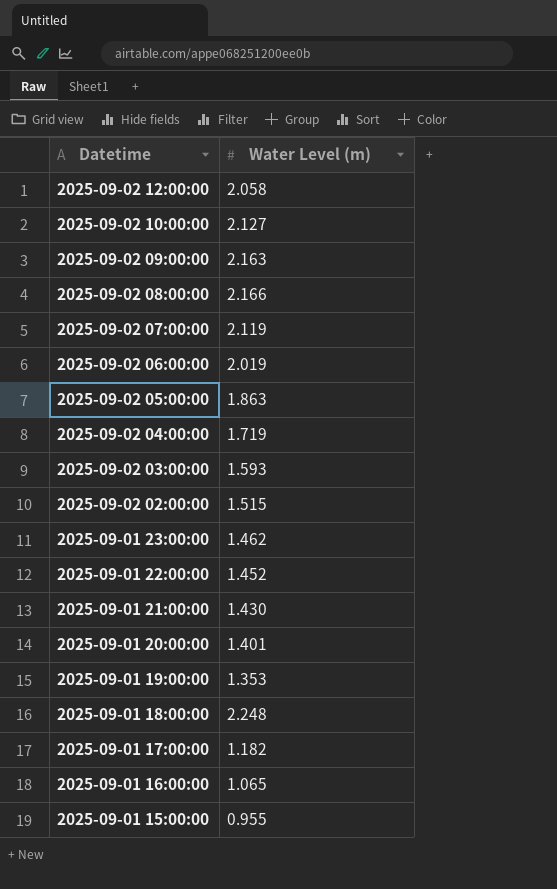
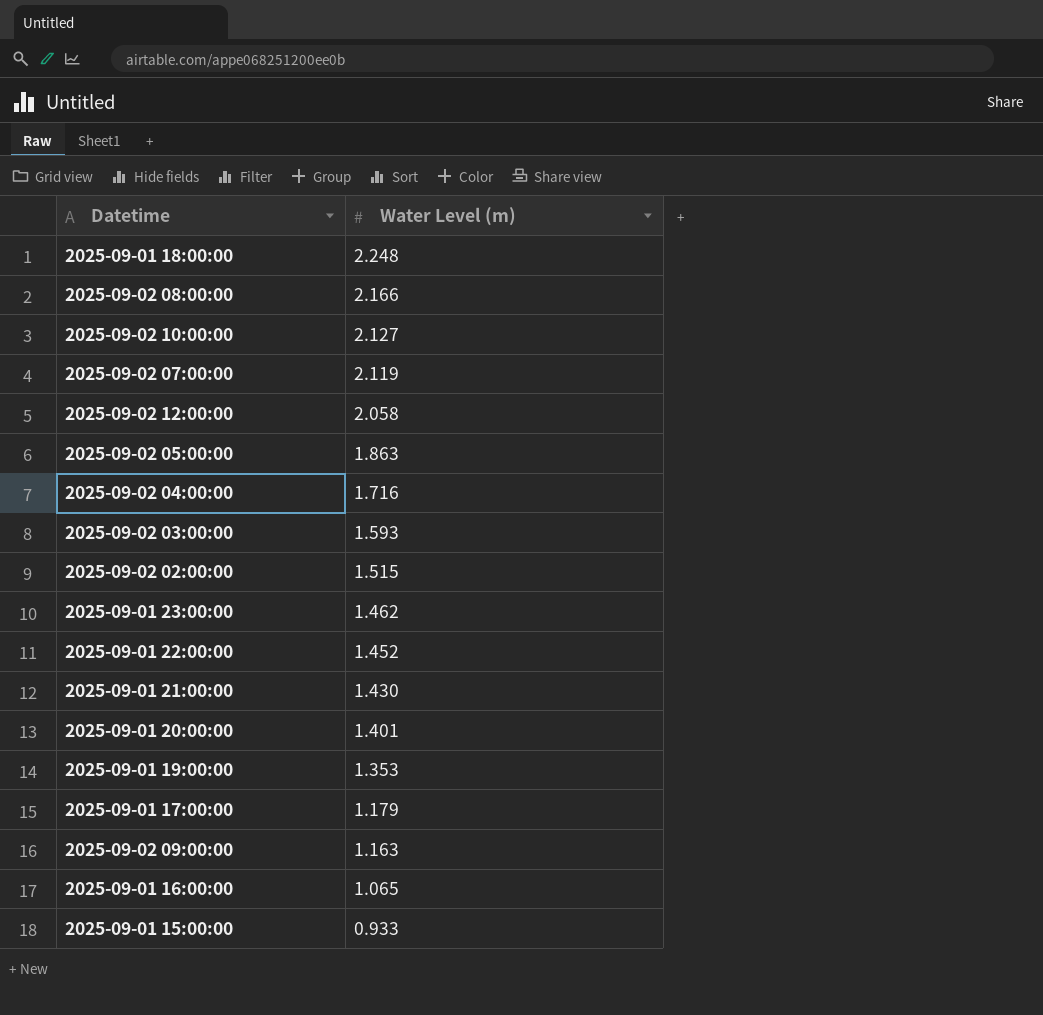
row order: Datetime descending -> Water Level (m) descending
row 2025-09-02 06:00:00: 2.019 -> none
2025-09-02 04:00:00 | Water Level (m): 1.719 -> 1.716
2025-09-01 17:00:00 | Water Level (m): 1.182 -> 1.179
2025-09-02 09:00:00 | Water Level (m): 2.163 -> 1.163
2025-09-01 15:00:00 | Water Level (m): 0.955 -> 0.933

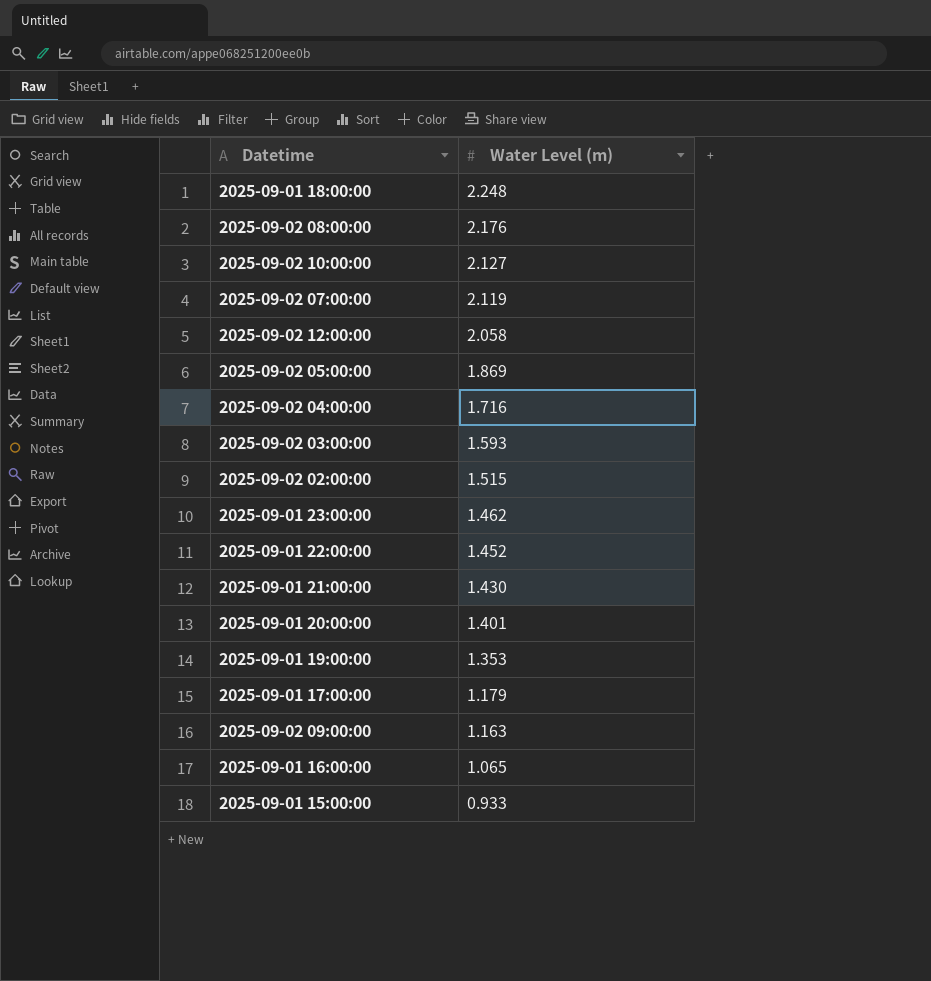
2025-09-02 08:00:00 | Water Level (m): 2.166 -> 2.176
2025-09-02 05:00:00 | Water Level (m): 1.863 -> 1.869

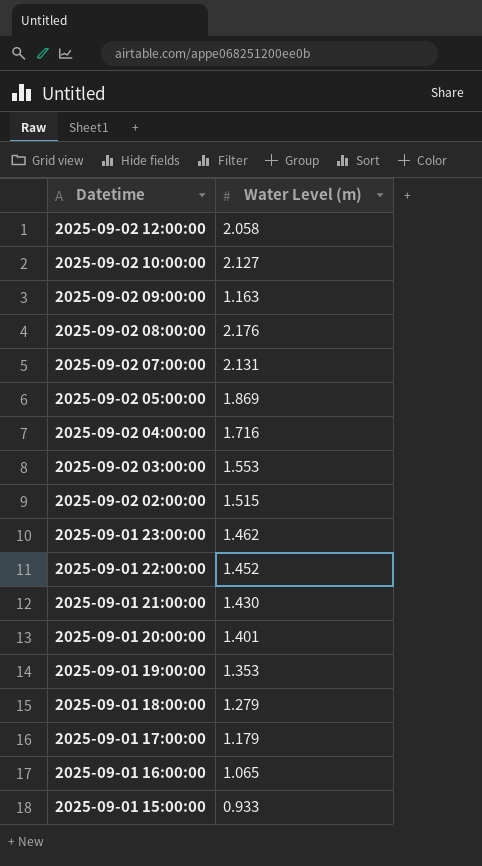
row order: Water Level (m) descending -> Datetime descending
2025-09-02 07:00:00 | Water Level (m): 2.119 -> 2.131
2025-09-02 03:00:00 | Water Level (m): 1.593 -> 1.553
2025-09-01 18:00:00 | Water Level (m): 2.248 -> 1.279

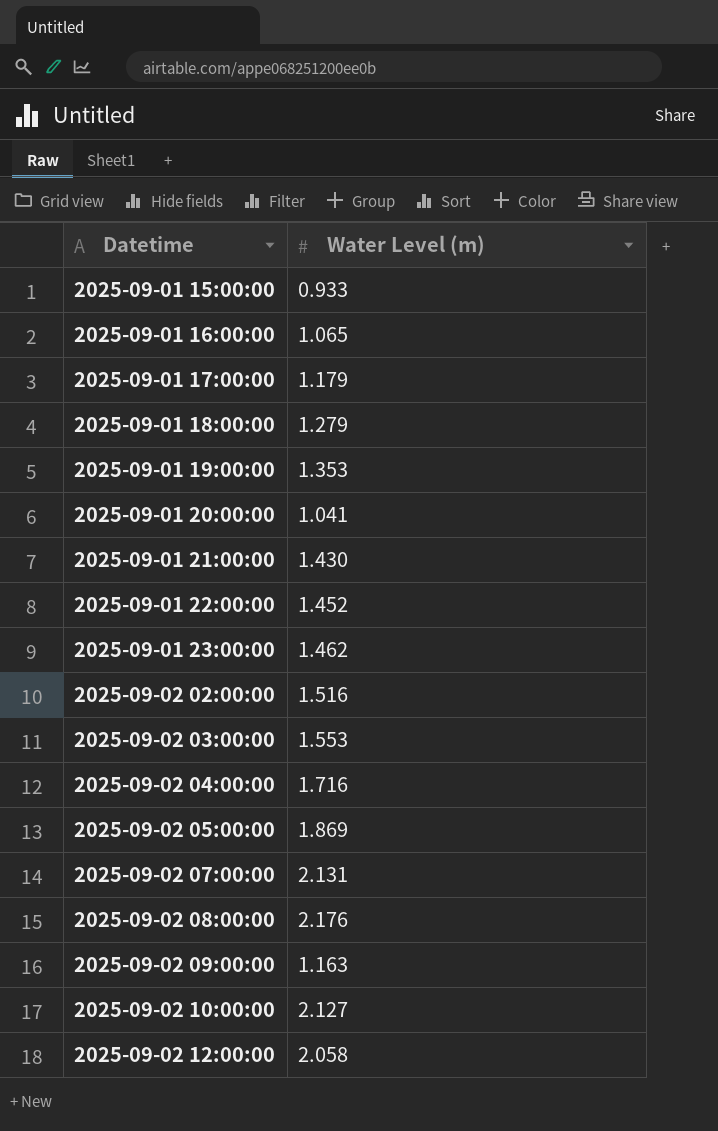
row order: Datetime descending -> Datetime ascending
2025-09-01 20:00:00 | Water Level (m): 1.401 -> 1.041
2025-09-02 02:00:00 | Water Level (m): 1.515 -> 1.516

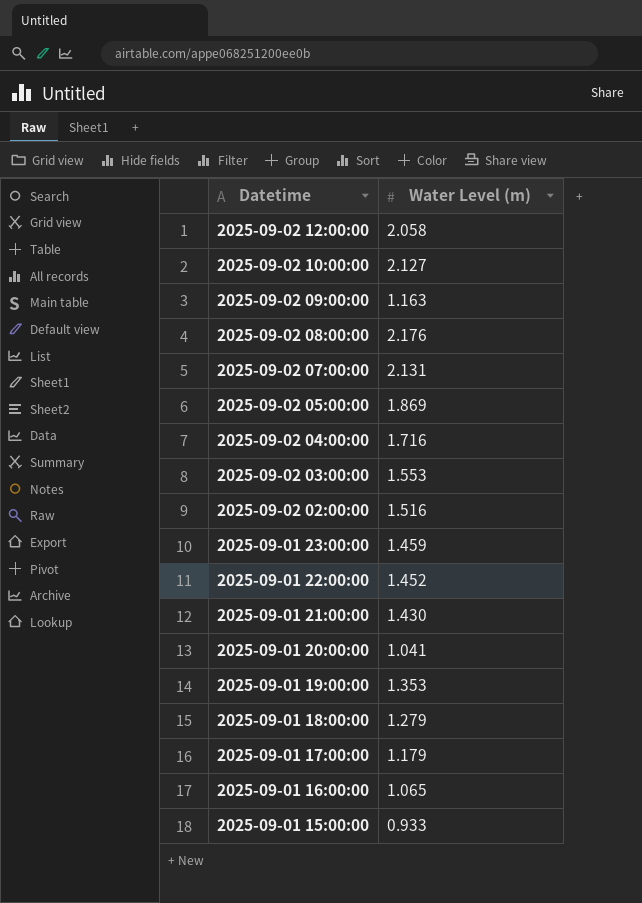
row order: Datetime ascending -> Datetime descending
2025-09-01 23:00:00 | Water Level (m): 1.462 -> 1.459

